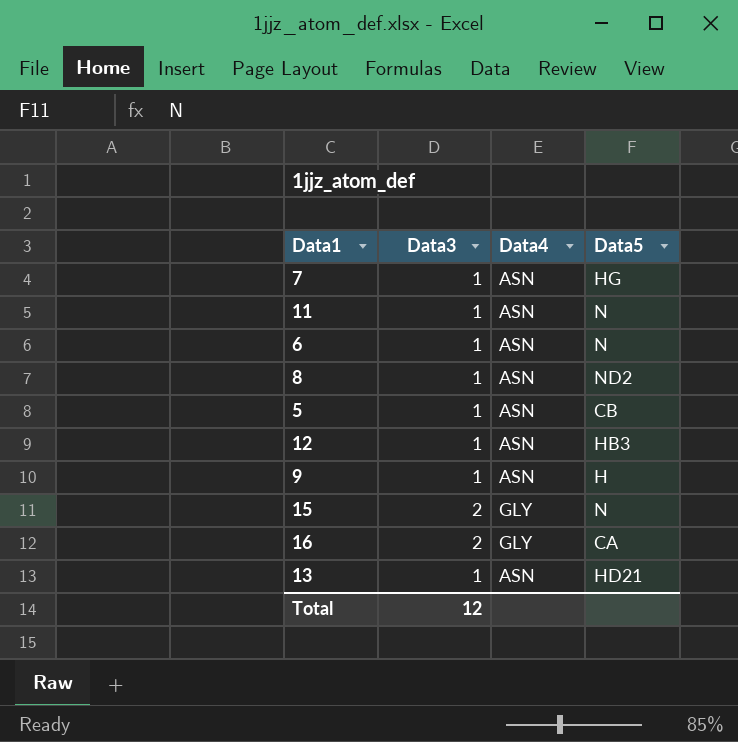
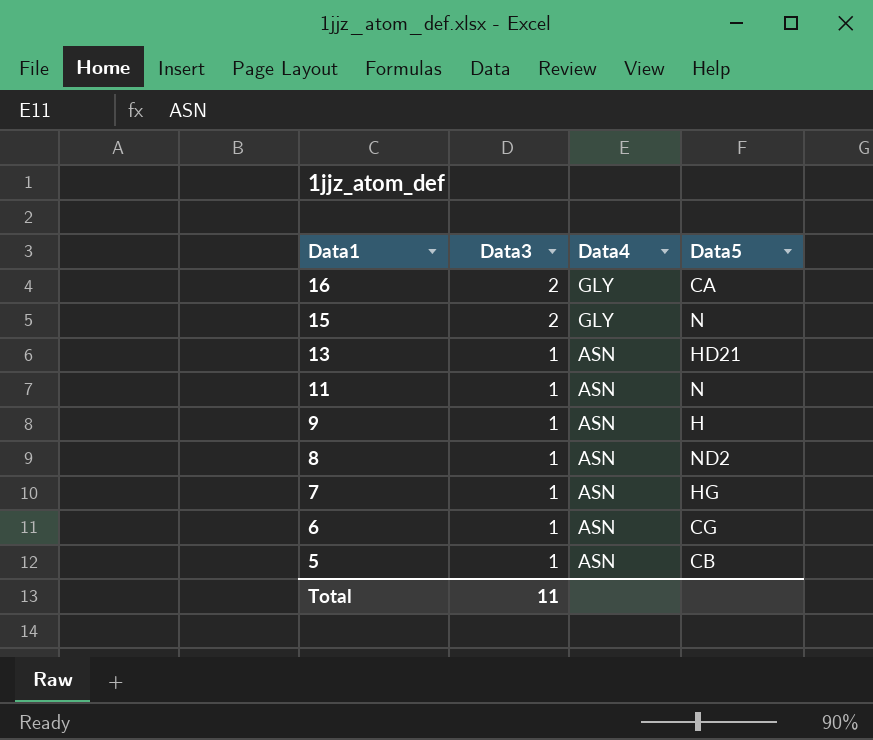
row order: none -> Data1 descending
row 12: 1 | ASN | HB3 -> none
6 | Data5: N -> CG
Total | Data3: 12 -> 11

